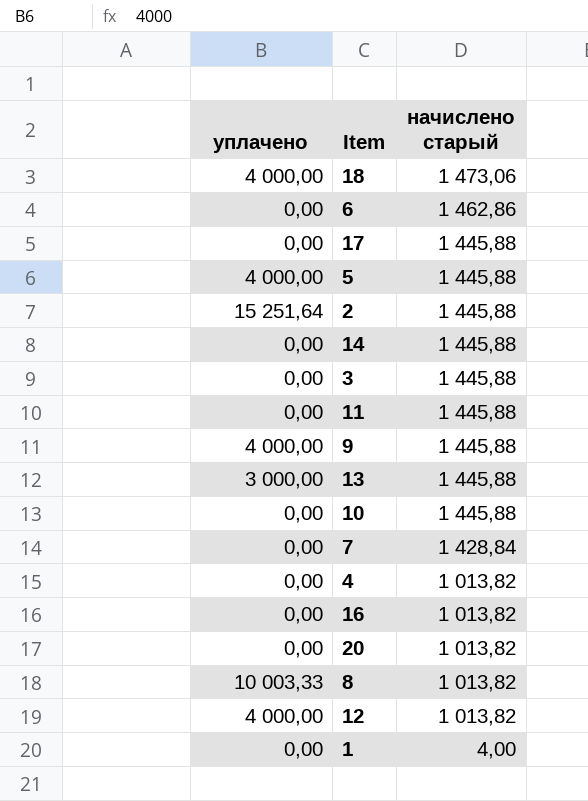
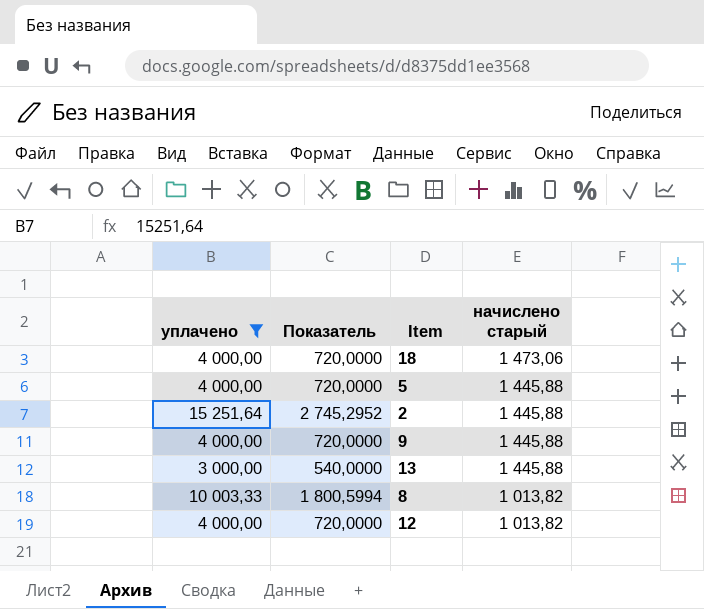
filter: none -> уплачено != 0,00
column Показатель | formula: none -> [уплачено] * 0,18

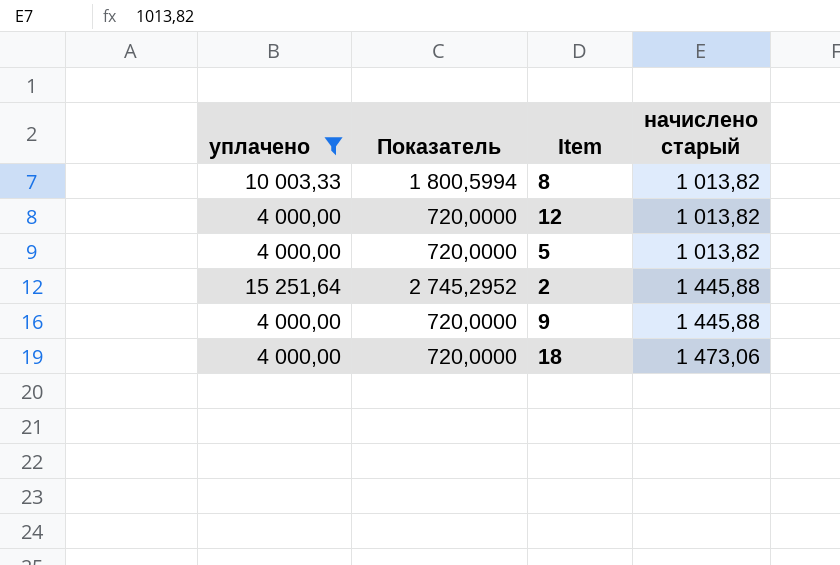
row order: начислено старый descending -> начислено старый ascending
row 13: 3 000,00 | 540,0000 | 1 445,88 -> none
5 | начислено старый: 1 445,88 -> 1 013,82

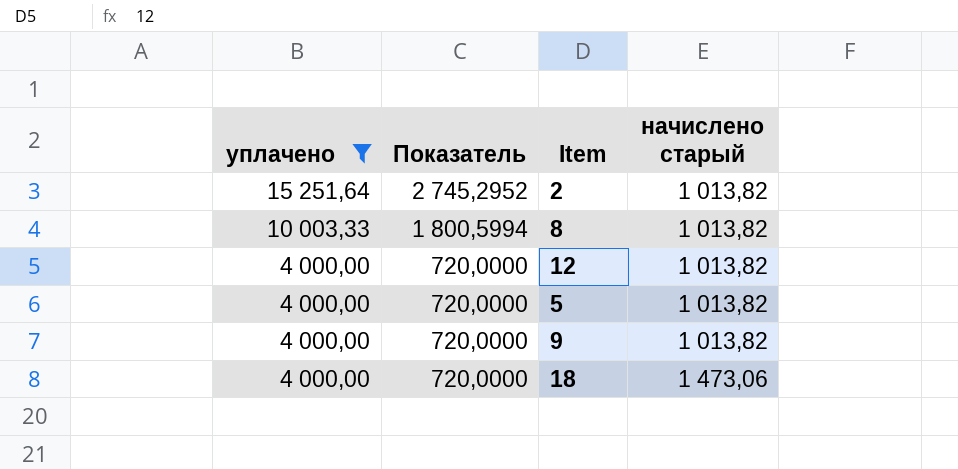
row order: начислено старый ascending -> уплачено descending
2 | начислено старый: 1 445,88 -> 1 013,82
9 | начислено старый: 1 445,88 -> 1 013,82

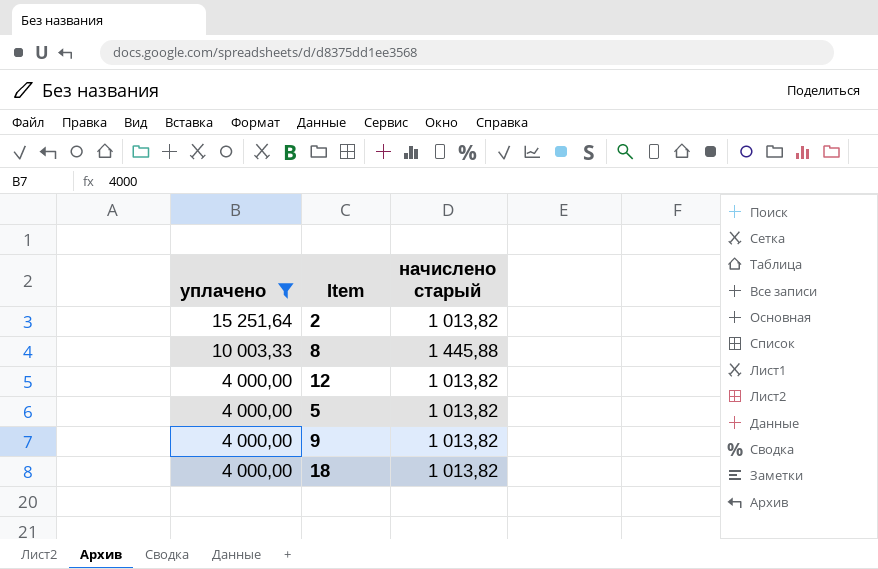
column Показатель | formula: [уплачено] * 0,18 -> none
8 | начислено старый: 1 013,82 -> 1 445,88
18 | начислено старый: 1 473,06 -> 1 013,82

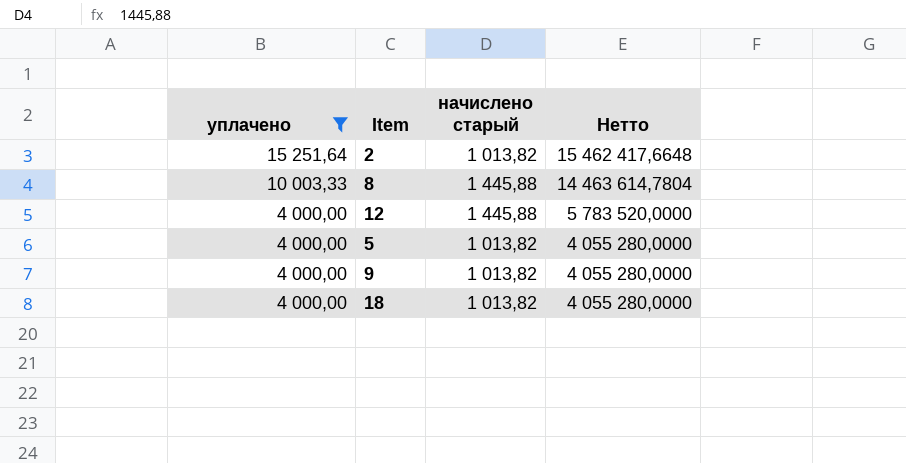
column Нетто | formula: none -> [уплачено] * [начислено старый]
12 | начислено старый: 1 013,82 -> 1 445,88

